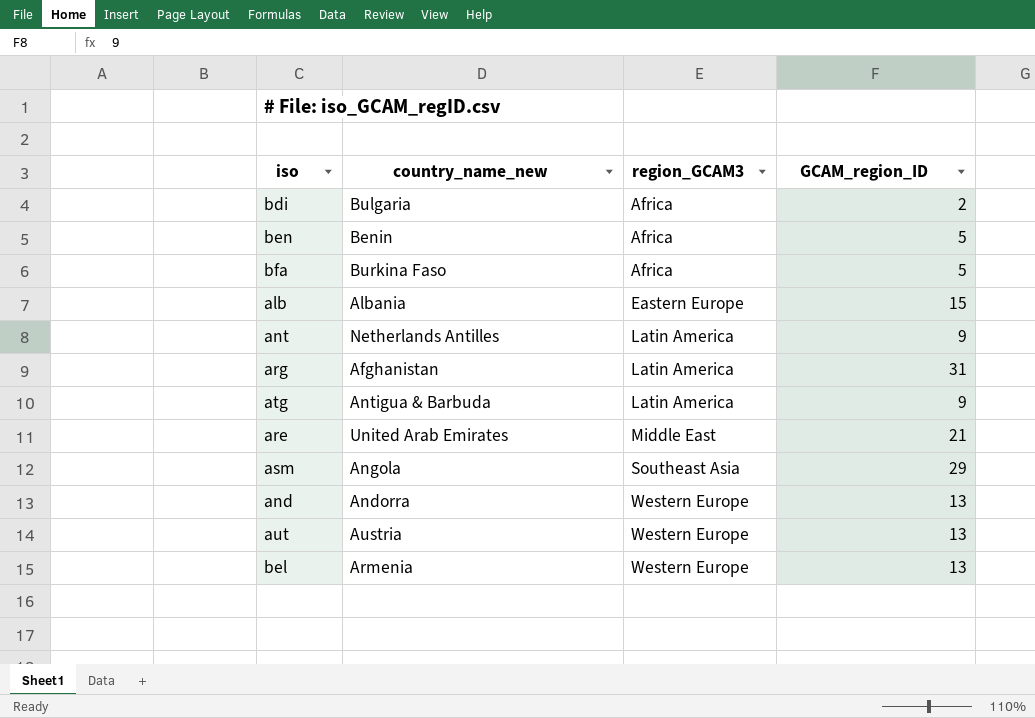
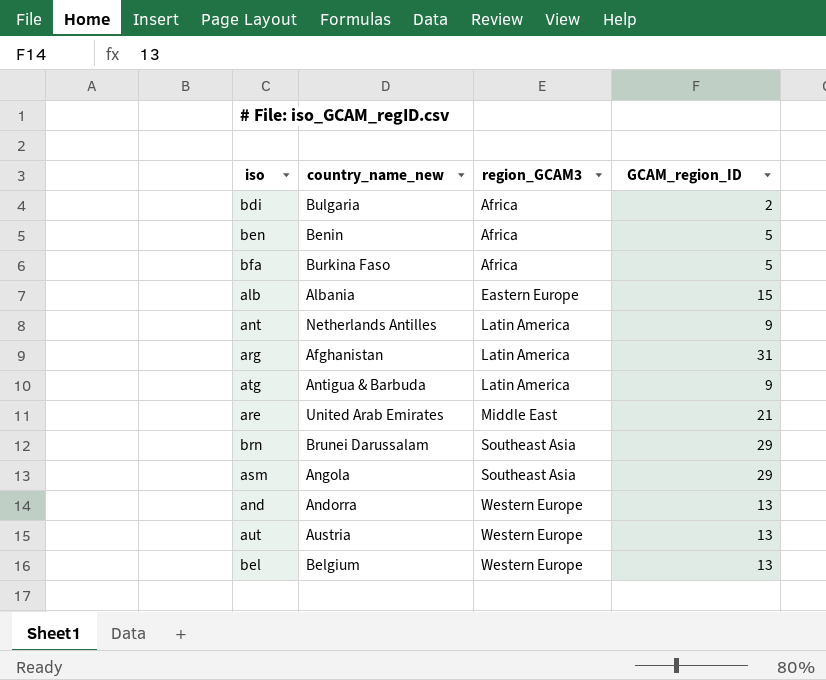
row brn: none -> Brunei Darussalam | Southeast Asia | 29
bel | country_name_new: Armenia -> Belgium

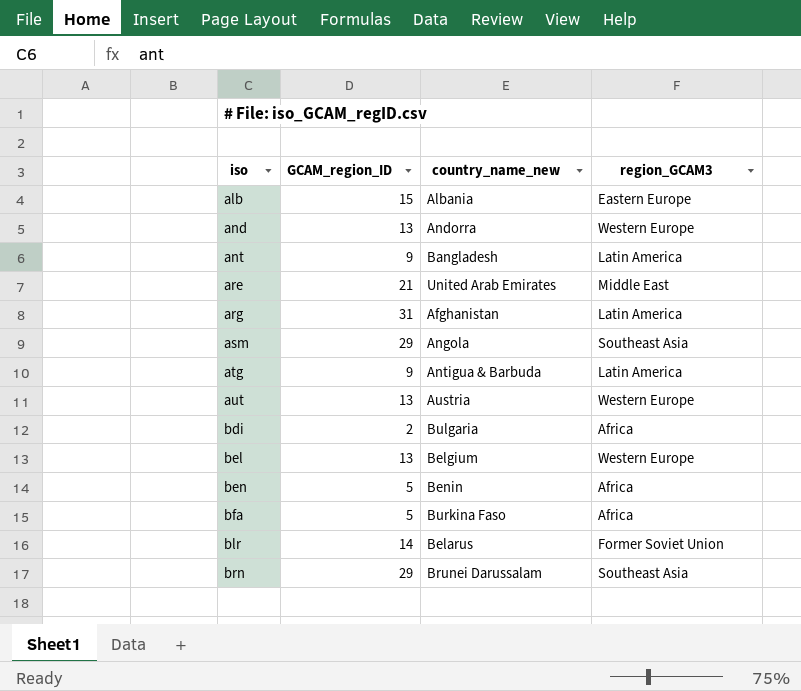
row order: region_GCAM3 ascending -> iso ascending
column GCAM_region_ID | position: 4 -> 2
ant | country_name_new: Netherlands Antilles -> Bangladesh
row blr: none -> 14 | Belarus | Former Soviet Union

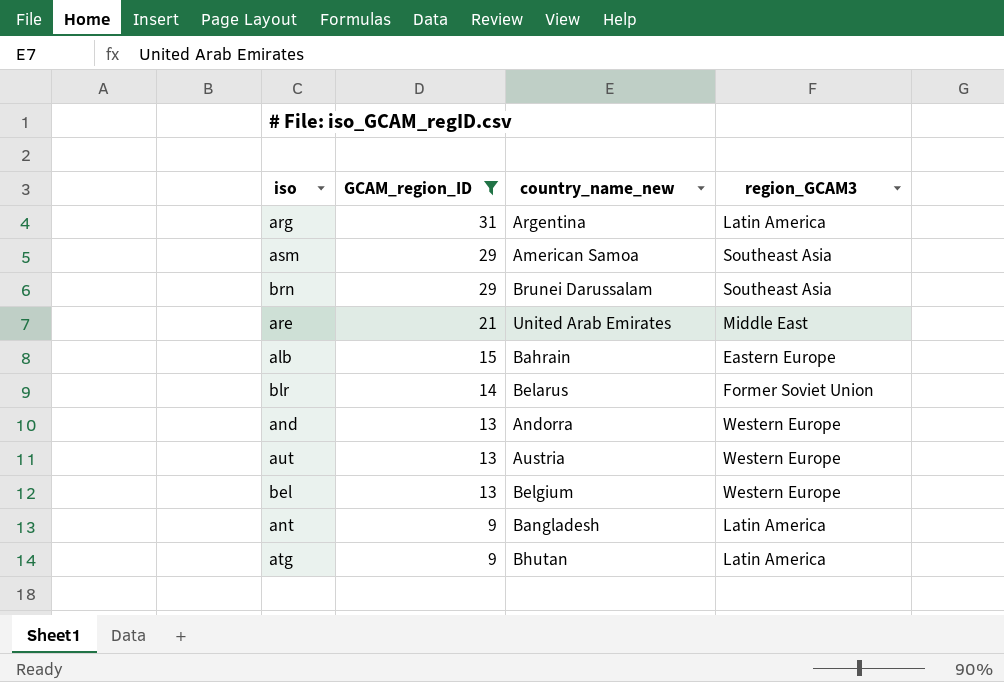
filter: none -> GCAM_region_ID >= 9
row order: iso ascending -> GCAM_region_ID descending
arg | country_name_new: Afghanistan -> Argentina
asm | country_name_new: Angola -> American Samoa
alb | country_name_new: Albania -> Bahrain
atg | country_name_new: Antigua & Barbuda -> Bhutan

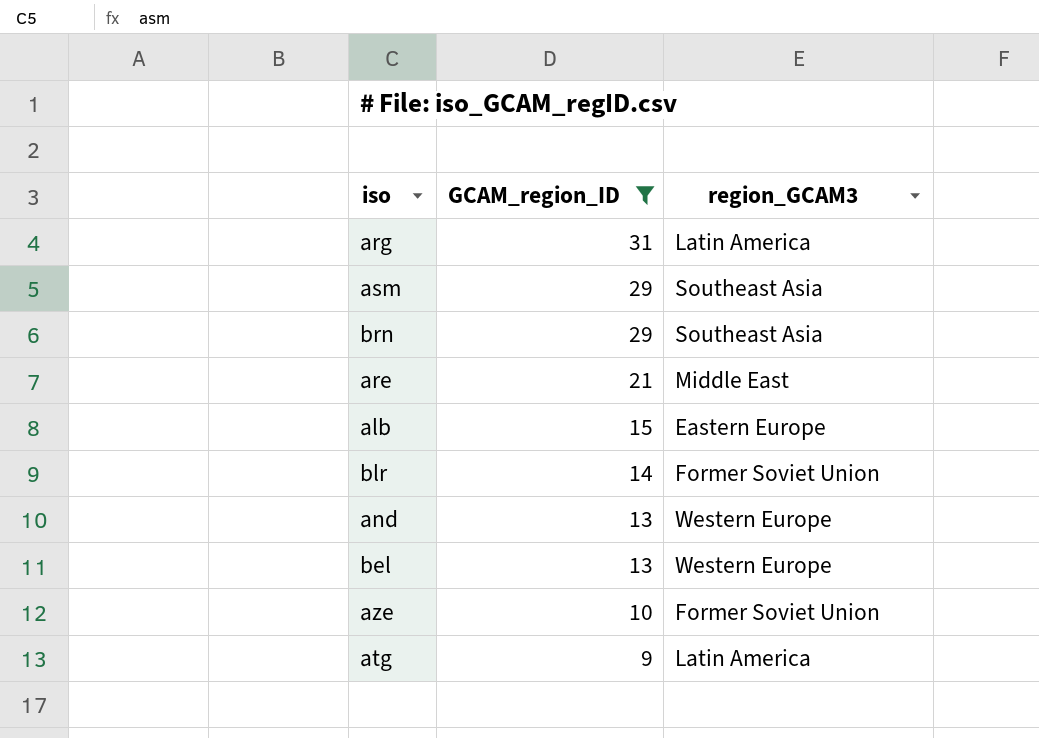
column country_name_new | position: 3 -> none
row aut: 13 | Austria | Western Europe -> none
row ant: 9 | Bangladesh | Latin America -> none
row aze: none -> 10 | Former Soviet Union

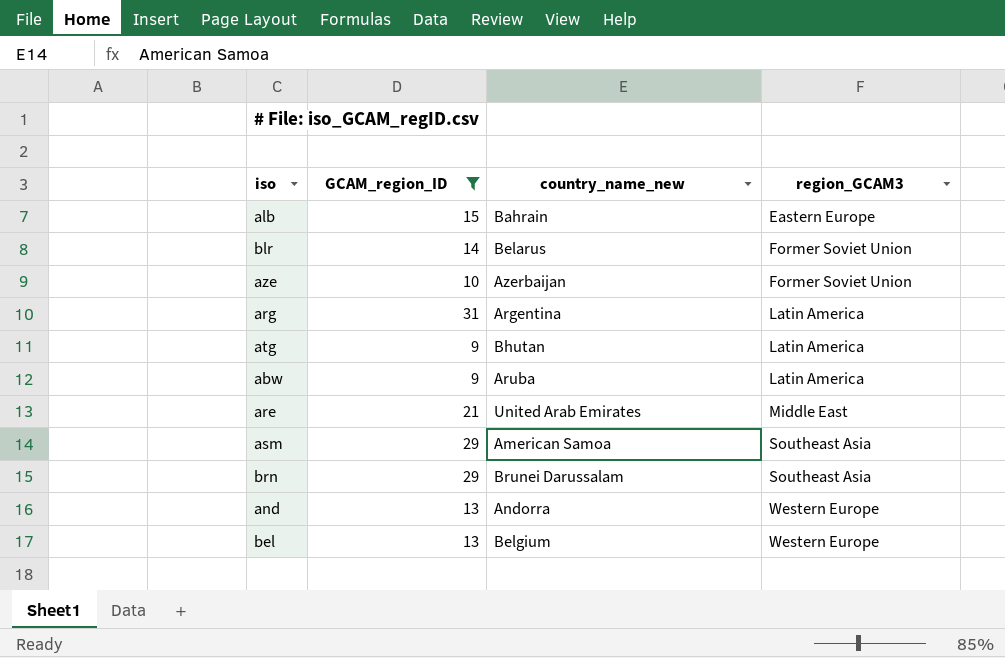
row order: GCAM_region_ID descending -> region_GCAM3 ascending
column country_name_new | position: none -> 3
row abw: none -> 9 | Aruba | Latin America

